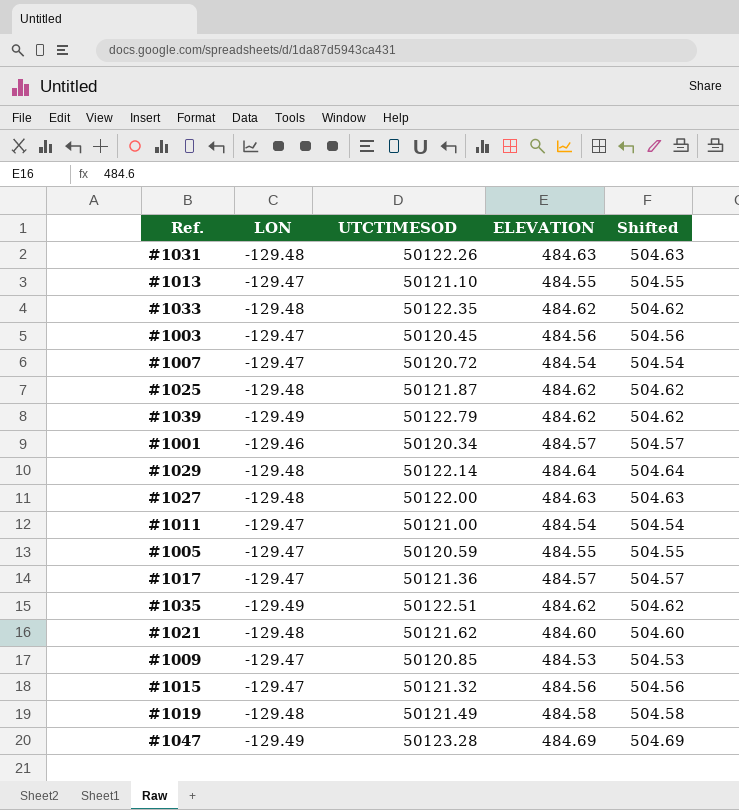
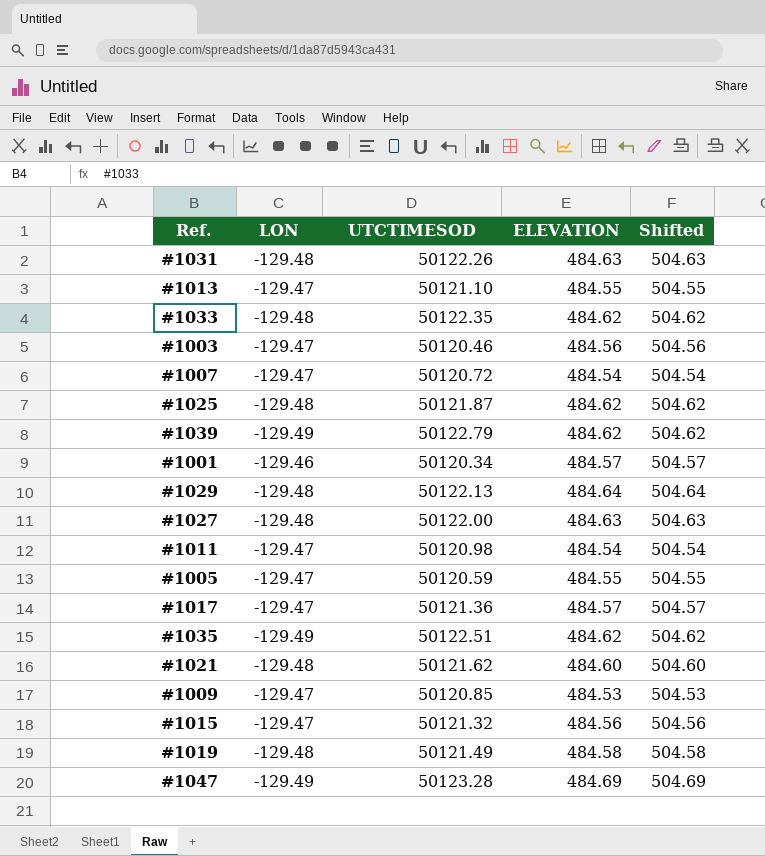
#1003 | UTCTIMESOD: 50120.45 -> 50120.46
#1029 | UTCTIMESOD: 50122.14 -> 50122.13
#1011 | UTCTIMESOD: 50121.00 -> 50120.98

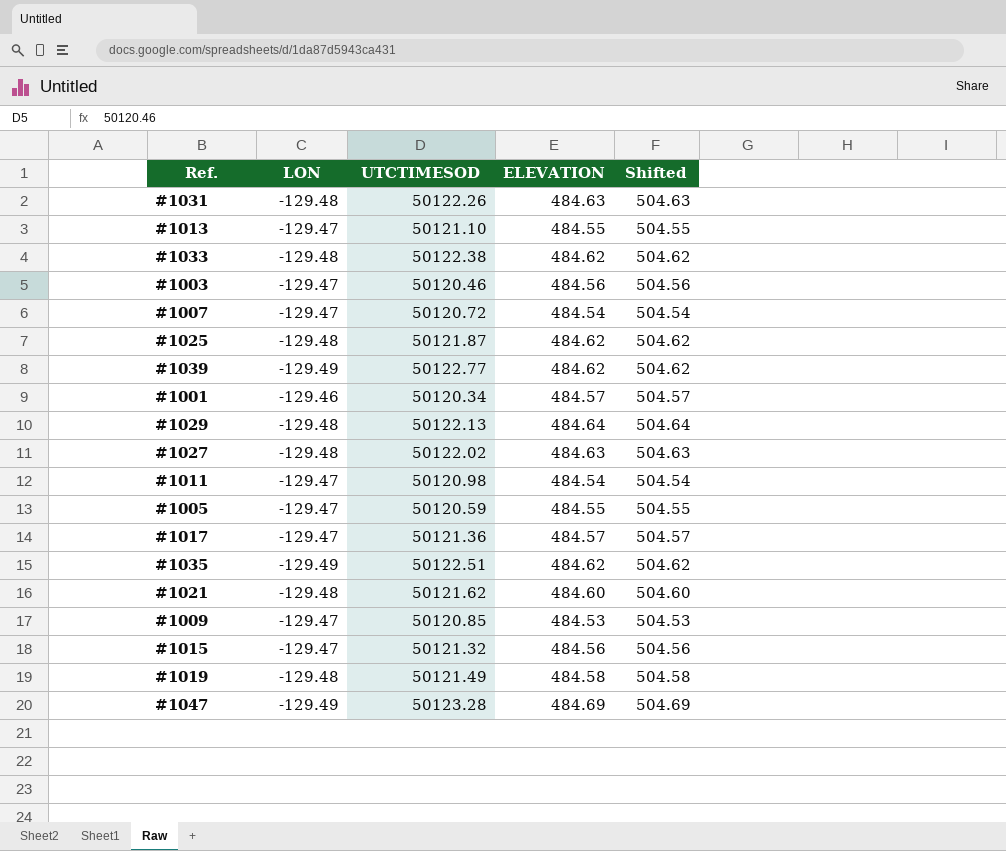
#1033 | UTCTIMESOD: 50122.35 -> 50122.38
#1039 | UTCTIMESOD: 50122.79 -> 50122.77
#1027 | UTCTIMESOD: 50122.00 -> 50122.02

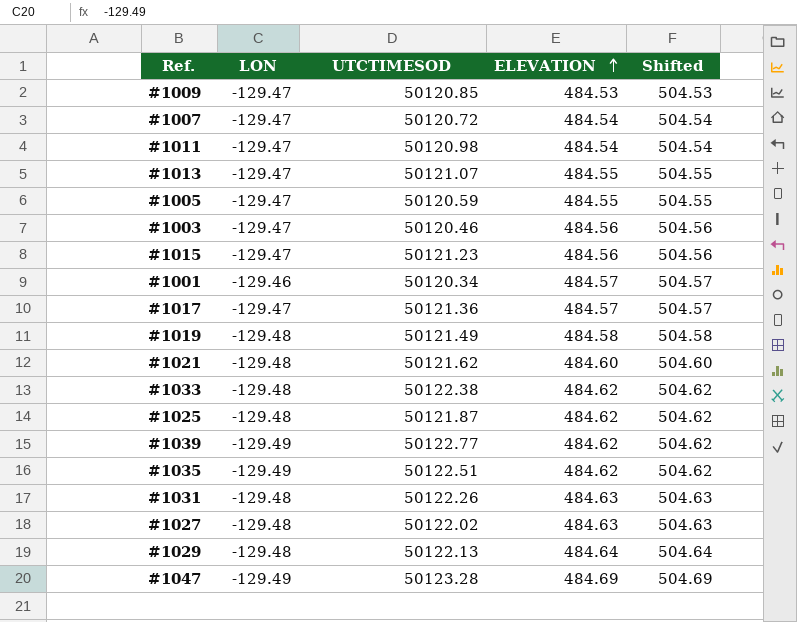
row order: none -> ELEVATION ascending
#1013 | UTCTIMESOD: 50121.10 -> 50121.07
#1015 | UTCTIMESOD: 50121.32 -> 50121.23

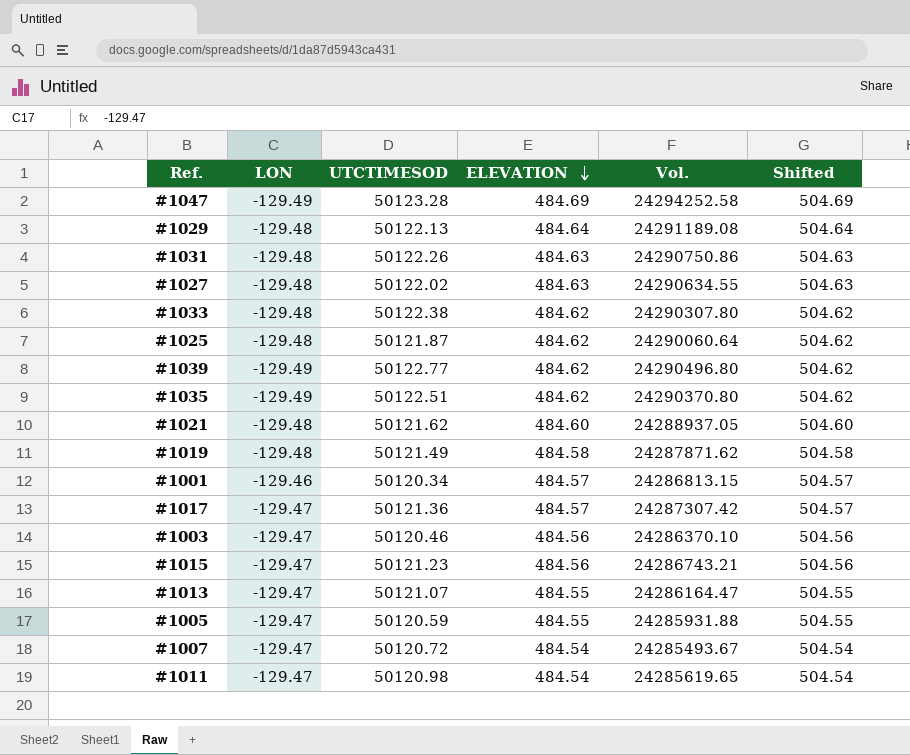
row order: ELEVATION ascending -> ELEVATION descending
column Vol. | formula: none -> [UTCTIMESOD] * [ELEVATION]
row #1009: -129.47 | 50120.85 | 484.53 | 504.53 -> none

